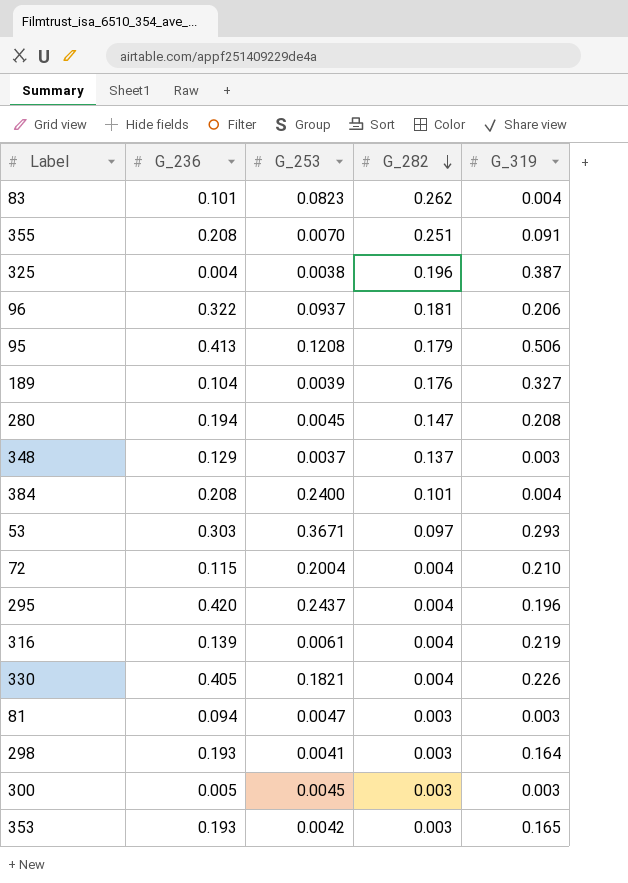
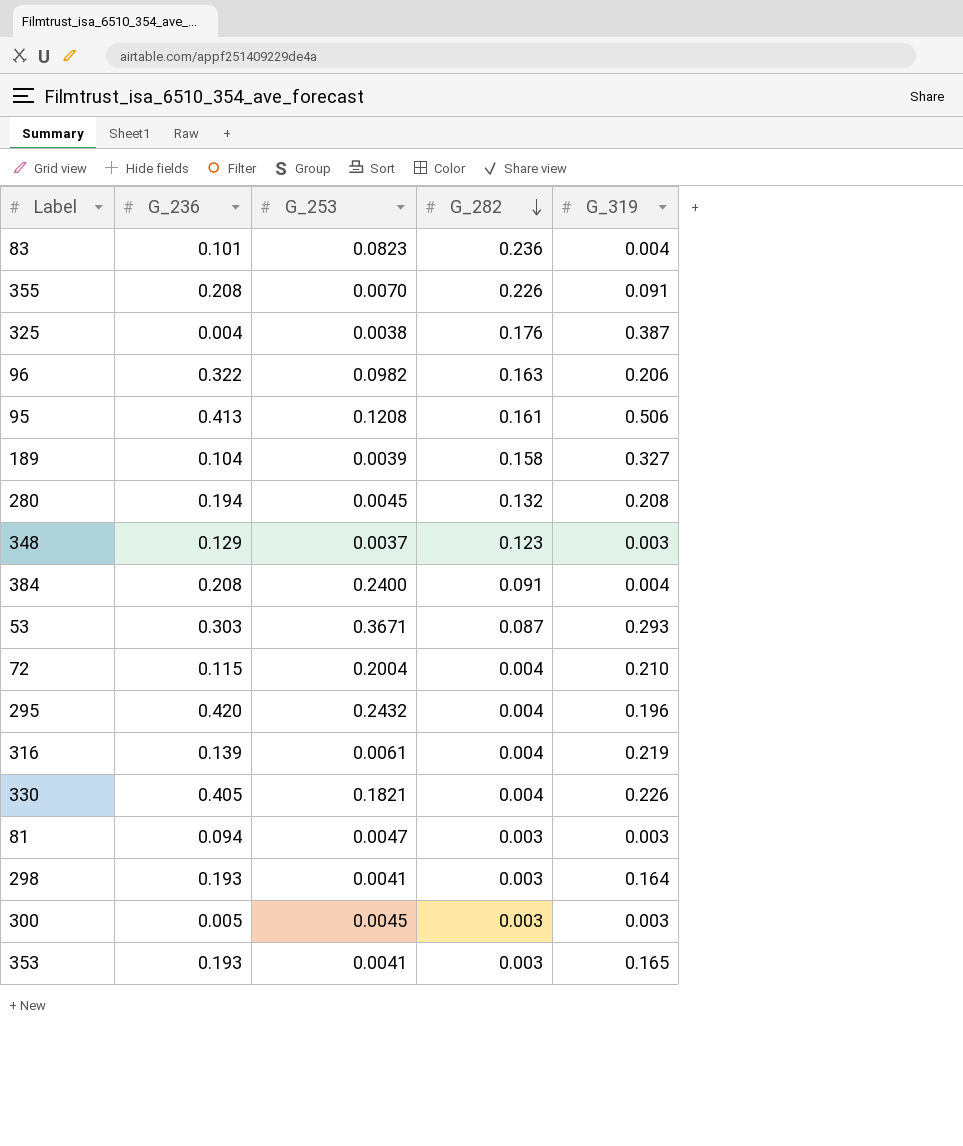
83 | G_282: 0.262 -> 0.236
355 | G_282: 0.251 -> 0.226
325 | G_282: 0.196 -> 0.176
96 | G_253: 0.0937 -> 0.0982
96 | G_282: 0.181 -> 0.163
95 | G_282: 0.179 -> 0.161
189 | G_282: 0.176 -> 0.158
280 | G_282: 0.147 -> 0.132
348 | G_282: 0.137 -> 0.123
384 | G_282: 0.101 -> 0.091
53 | G_282: 0.097 -> 0.087
295 | G_253: 0.2437 -> 0.2432
353 | G_253: 0.0042 -> 0.0041

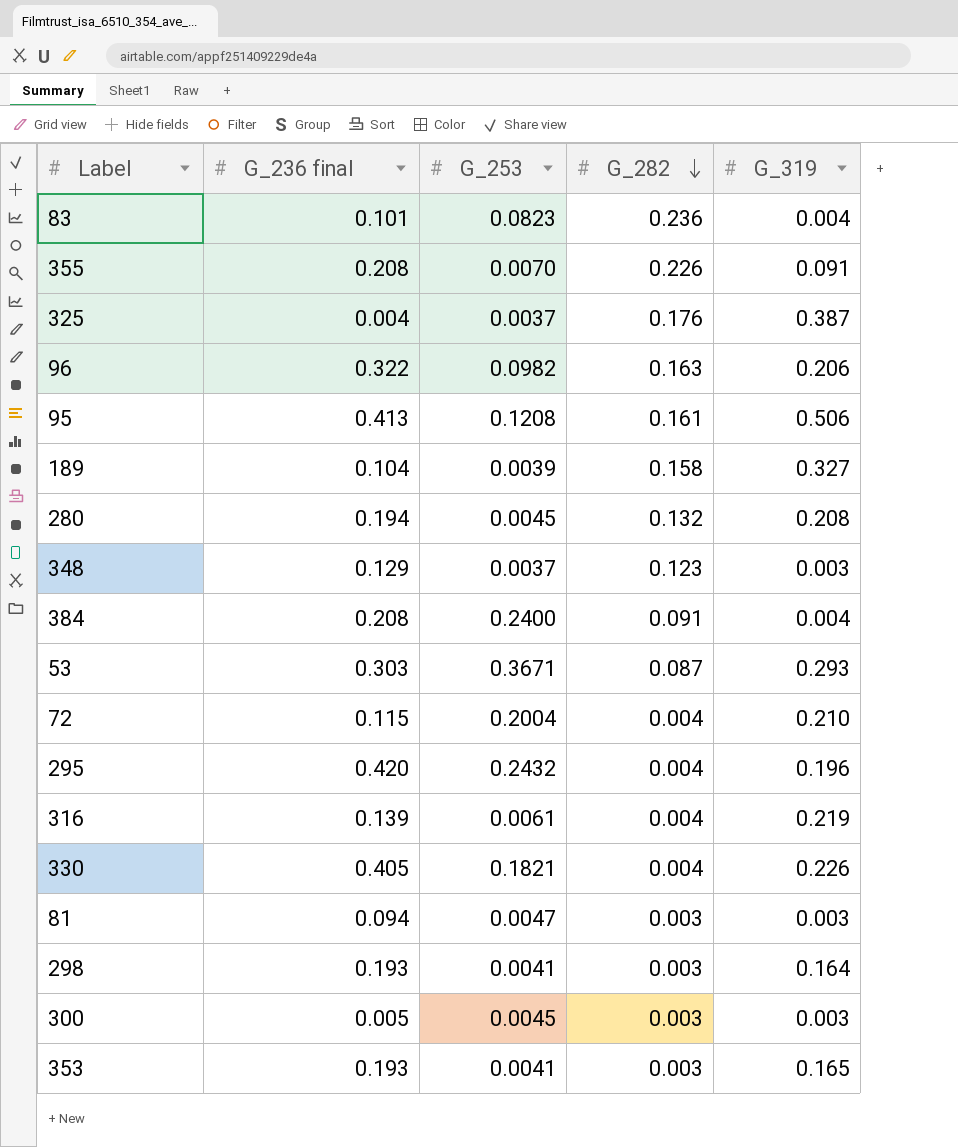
column name: G_236 -> G_236 final
325 | G_253: 0.0038 -> 0.0037

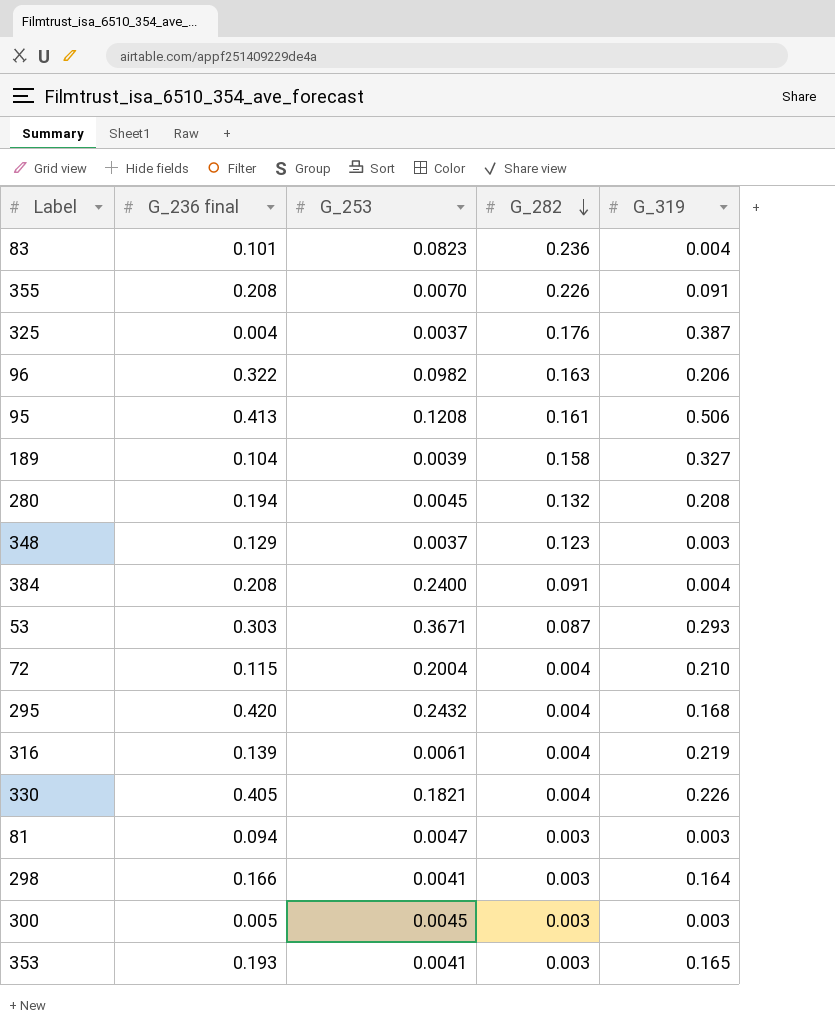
295 | G_319: 0.196 -> 0.168
298 | G_236 final: 0.193 -> 0.166

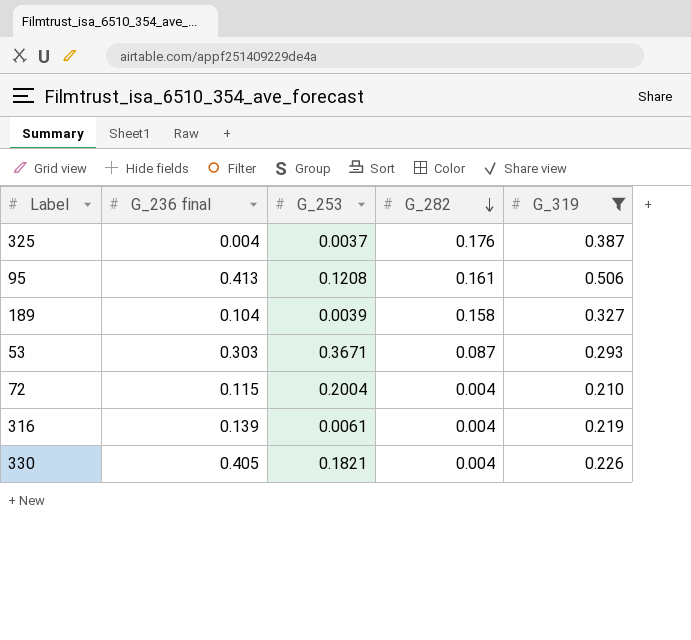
filter: none -> G_319 >= 0.210

